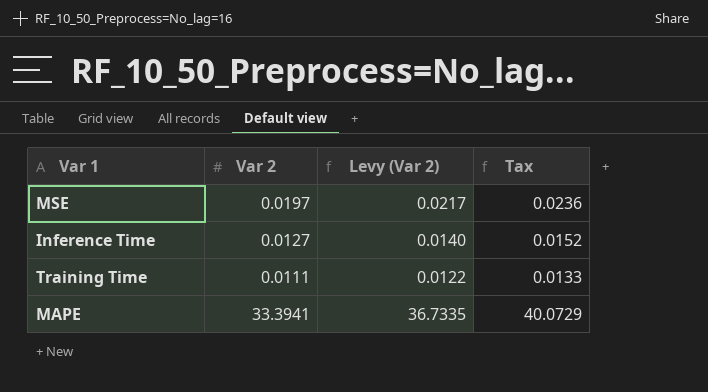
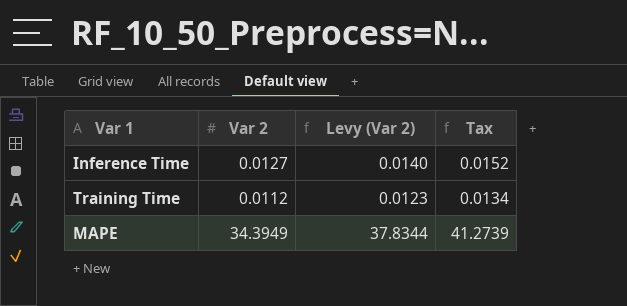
row MSE: 0.0197 | 0.0217 | 0.0236 -> none
Training Time | Var 2: 0.0111 -> 0.0112
Training Time | Levy (Var 2): 0.0122 -> 0.0123
Training Time | Tax: 0.0133 -> 0.0134
MAPE | Var 2: 33.3941 -> 34.3949
MAPE | Levy (Var 2): 36.7335 -> 37.8344
MAPE | Tax: 40.0729 -> 41.2739

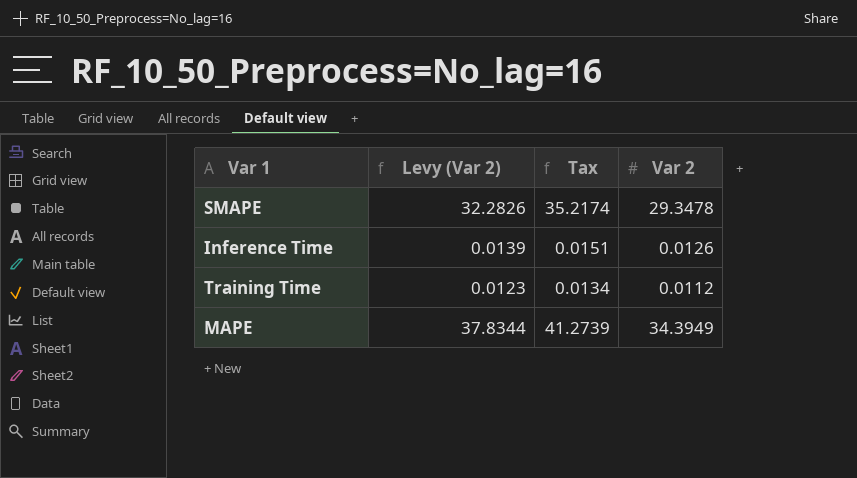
column Var 2 | position: 2 -> 4
row SMAPE: none -> 32.2826 | 35.2174 | 29.3478
Inference Time | Levy (Var 2): 0.0140 -> 0.0139
Inference Time | Tax: 0.0152 -> 0.0151
Inference Time | Var 2: 0.0127 -> 0.0126

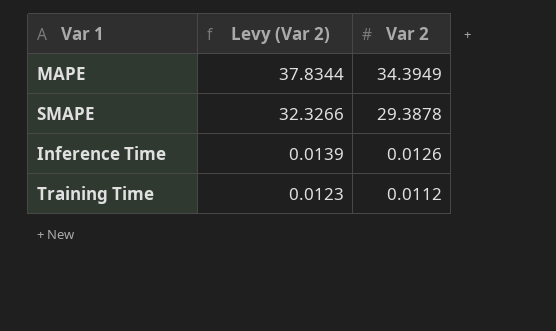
row order: none -> Levy (Var 2) descending
column Tax | formula: [Var 2] * 1.2 -> none
SMAPE | Levy (Var 2): 32.2826 -> 32.3266
SMAPE | Var 2: 29.3478 -> 29.3878

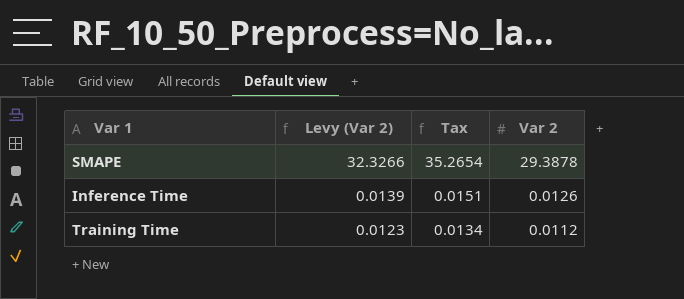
column Tax | formula: none -> [Var 2] * 1.2
row MAPE: 37.8344 | 34.3949 -> none

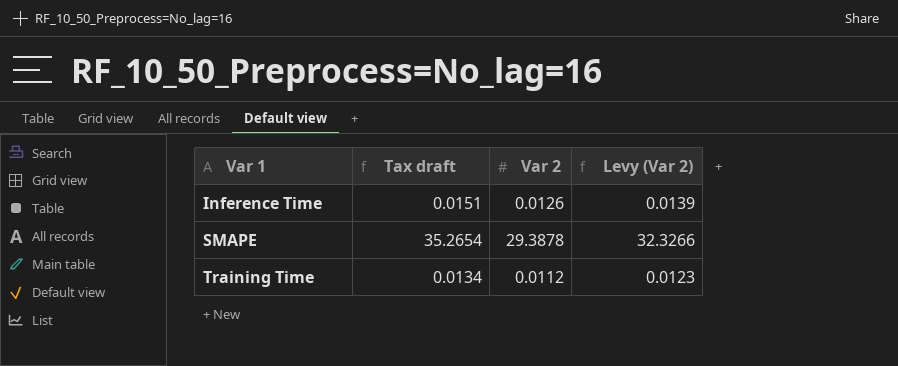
row order: Levy (Var 2) descending -> Var 1 ascending
column name: Tax -> Tax draft
column Levy (Var 2) | position: 2 -> 4

